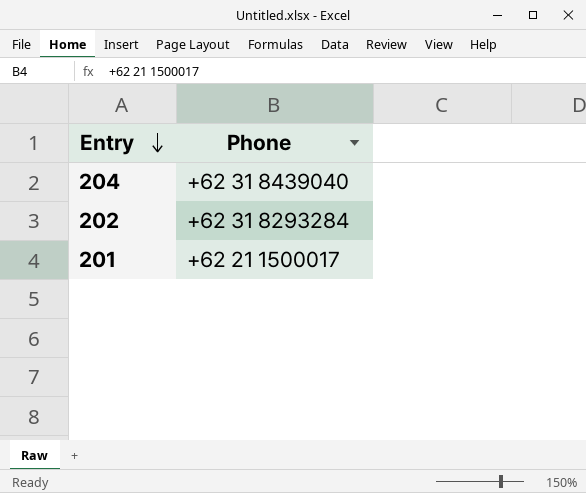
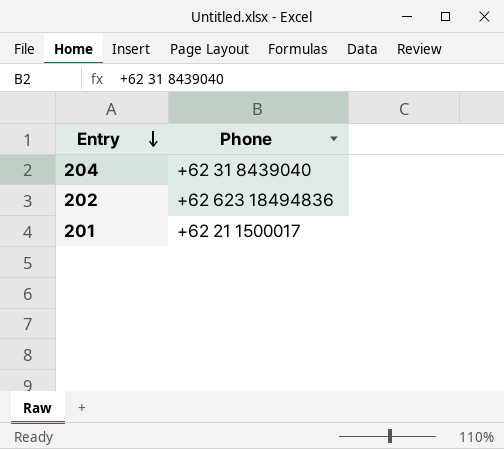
202 | Phone: +62 31 8293284 -> +62 623 18494836

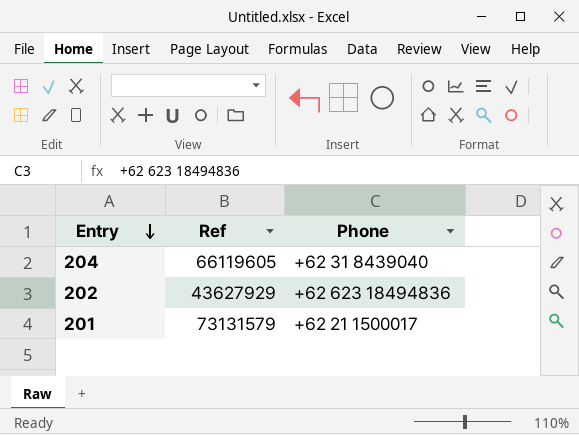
column Ref | position: none -> 2

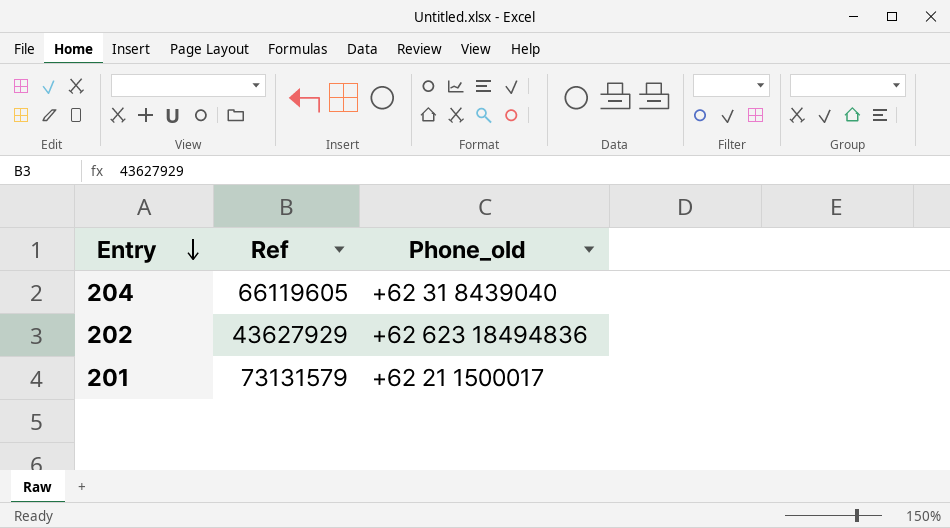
column name: Phone -> Phone_old

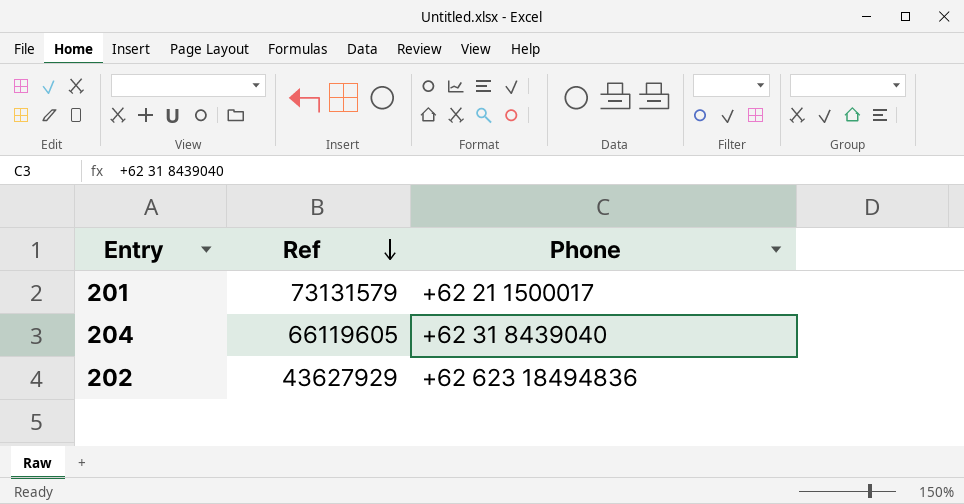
row order: Entry descending -> Ref descending
column name: Phone_old -> Phone

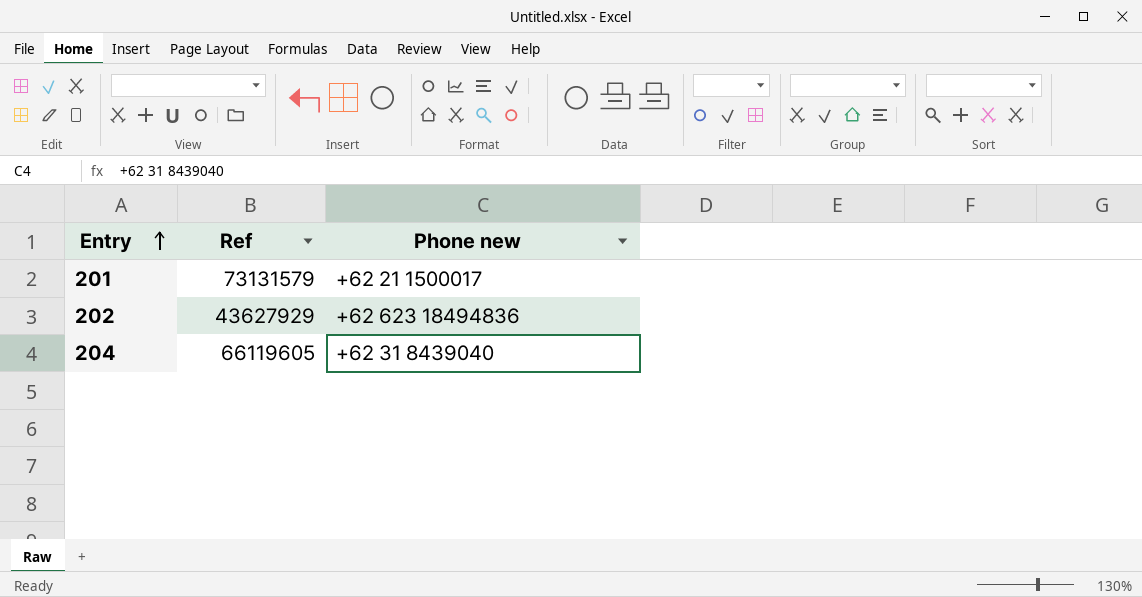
row order: Ref descending -> Entry ascending
column name: Phone -> Phone new

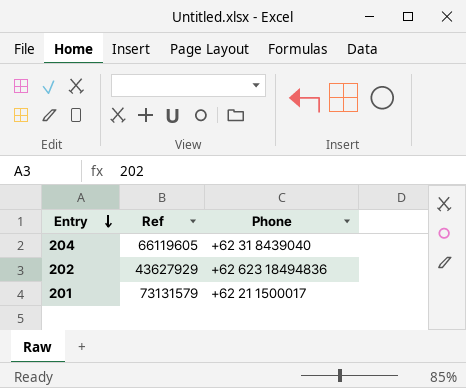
row order: Entry ascending -> Entry descending
column name: Phone new -> Phone

